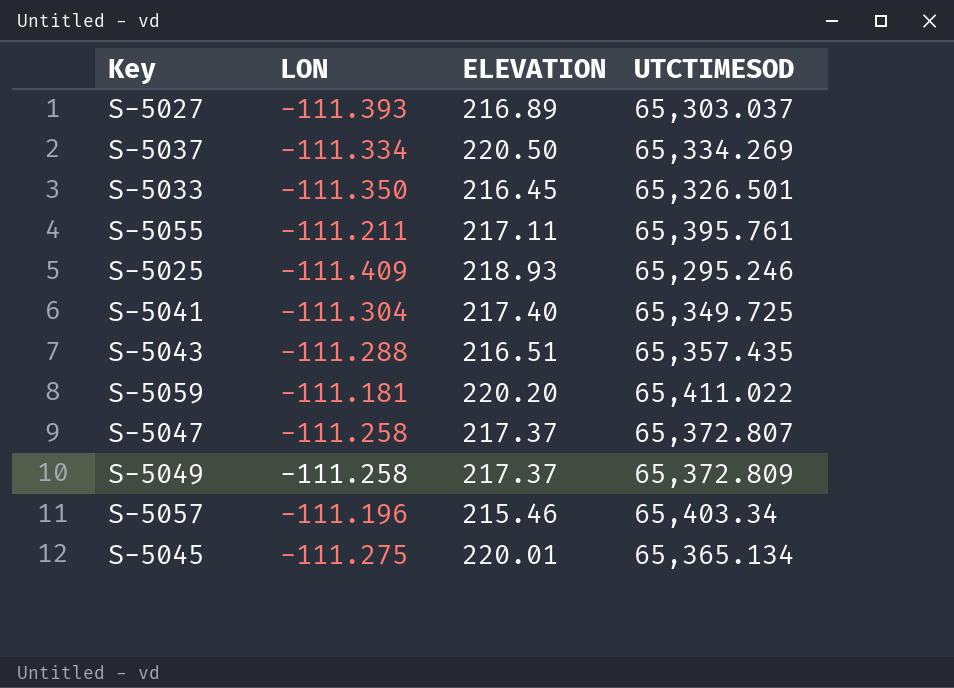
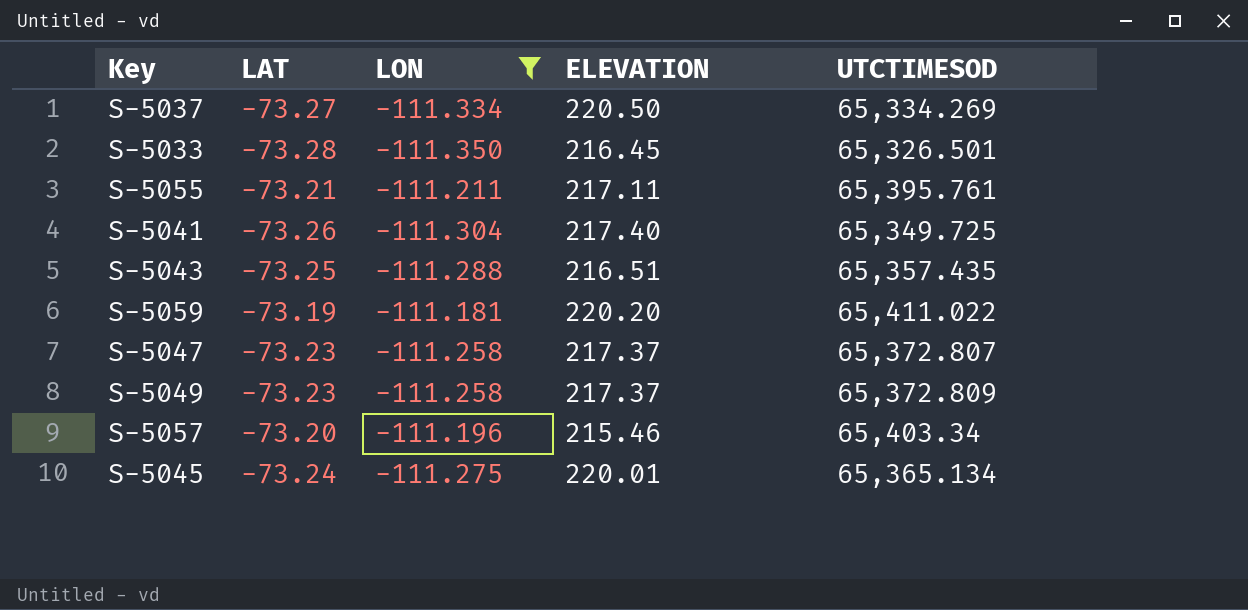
filter: none -> LON >= -111.350
column LAT | position: none -> 2

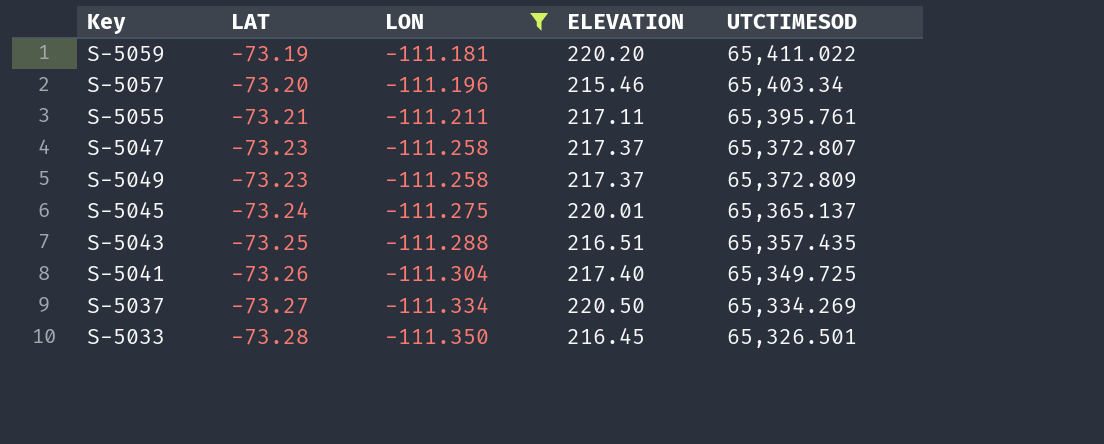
row order: none -> LAT descending
S-5045 | UTCTIMESOD: 65,365.134 -> 65,365.137

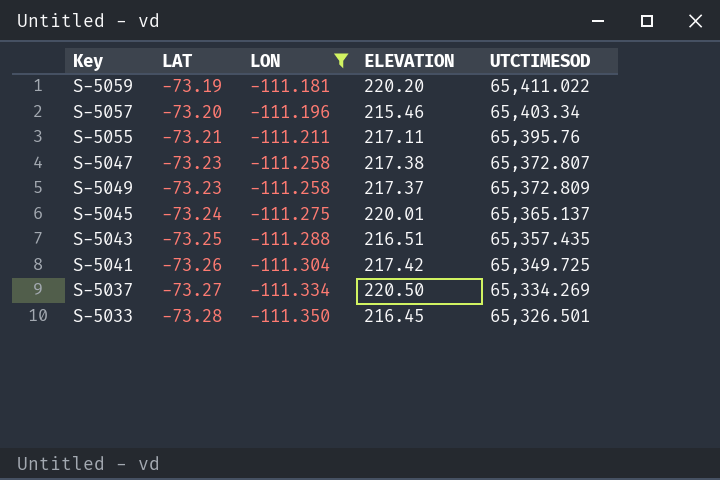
S-5055 | UTCTIMESOD: 65,395.761 -> 65,395.76
S-5047 | ELEVATION: 217.37 -> 217.38
S-5041 | ELEVATION: 217.40 -> 217.42

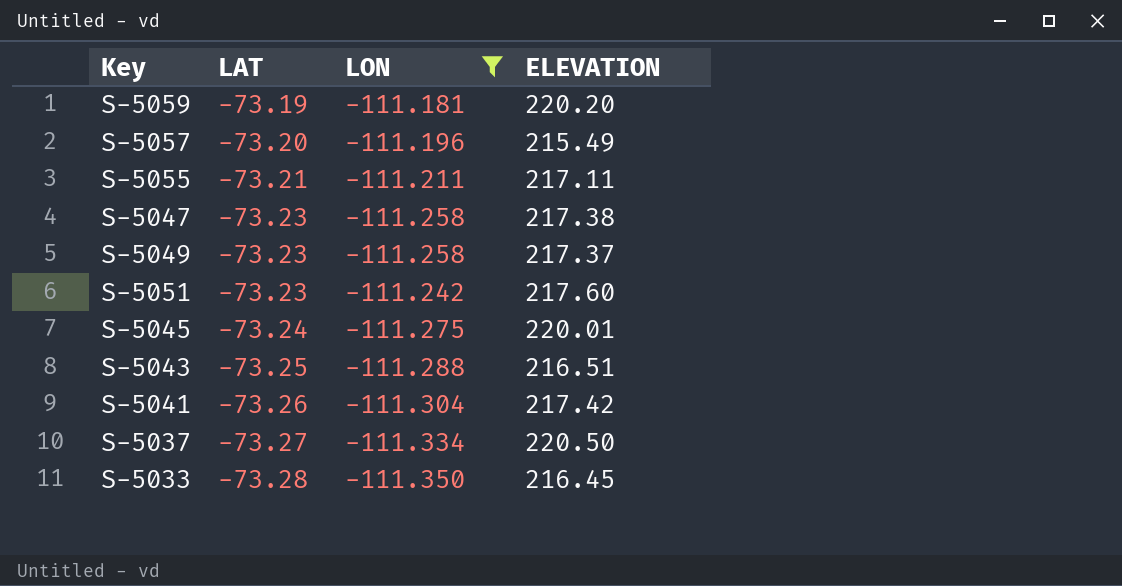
column UTCTIMESOD | position: 5 -> none
S-5057 | ELEVATION: 215.46 -> 215.49
row S-5051: none -> -73.23 | -111.242 | 217.60

